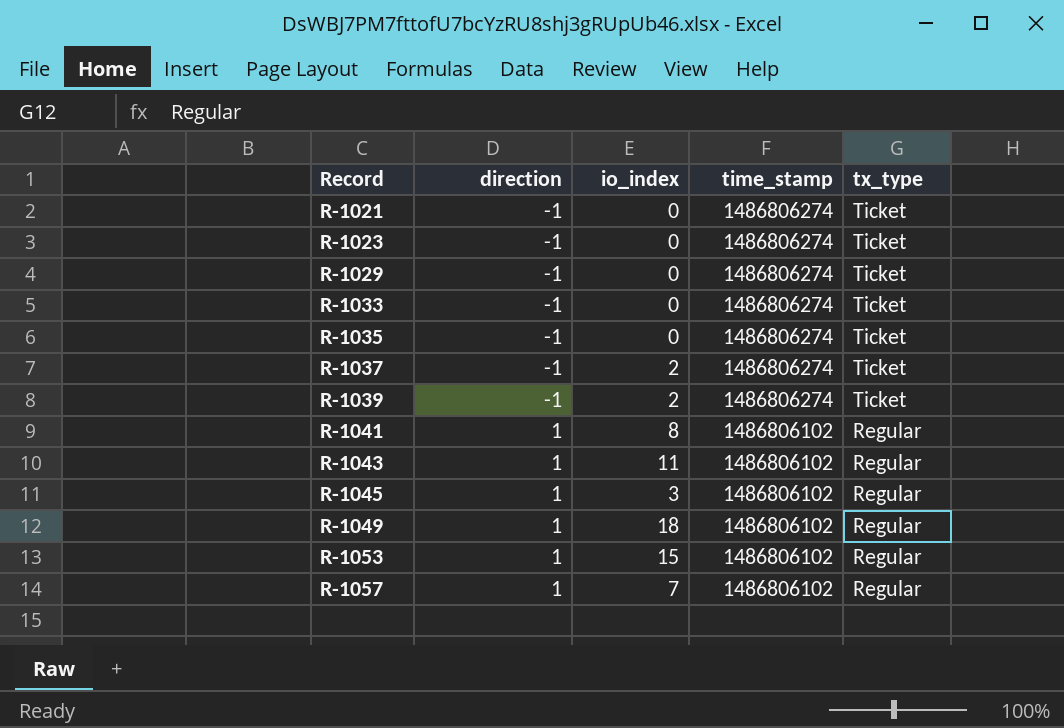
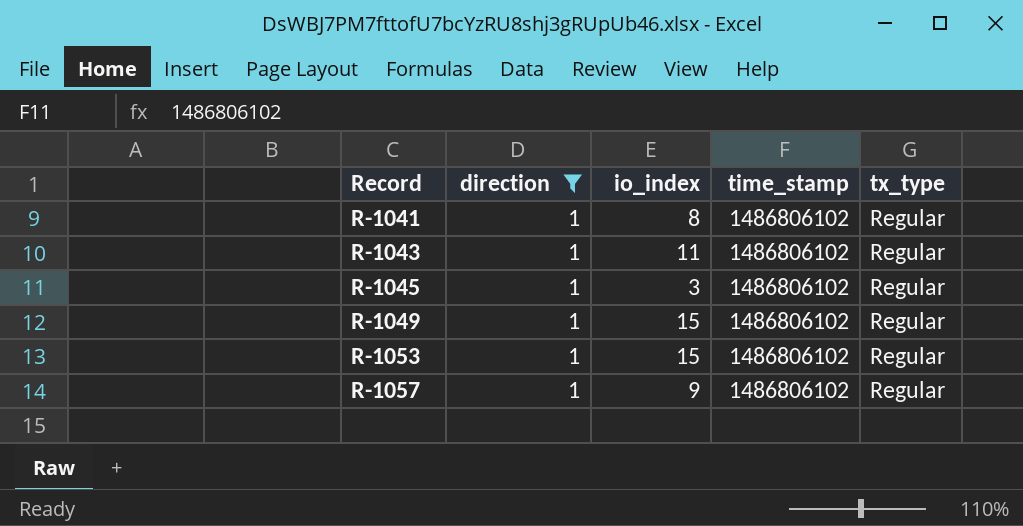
filter: none -> direction = 1
R-1049 | io_index: 18 -> 15
R-1057 | io_index: 7 -> 9

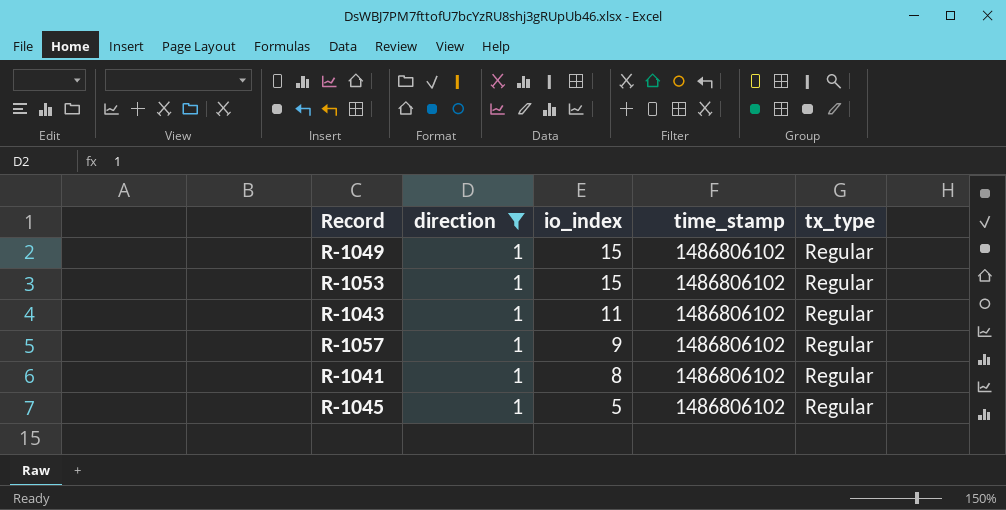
row order: Record ascending -> io_index descending
R-1045 | io_index: 3 -> 5

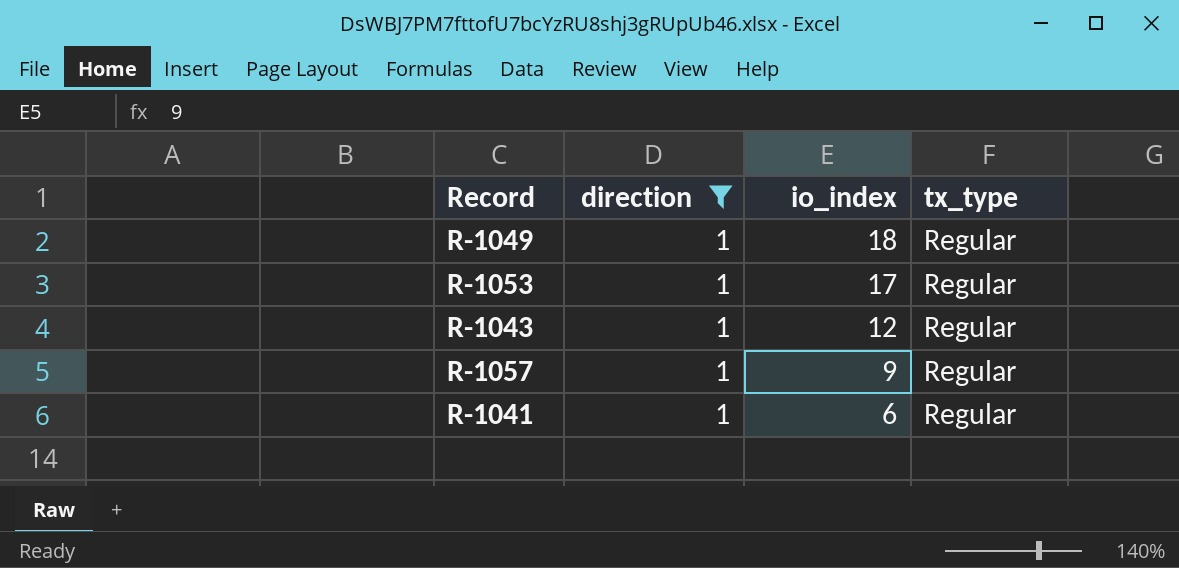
column time_stamp | position: 4 -> none
row R-1045: 1 | 5 | 1486806102 | Regular -> none
R-1049 | io_index: 15 -> 18
R-1053 | io_index: 15 -> 17
R-1043 | io_index: 11 -> 12
R-1041 | io_index: 8 -> 6

